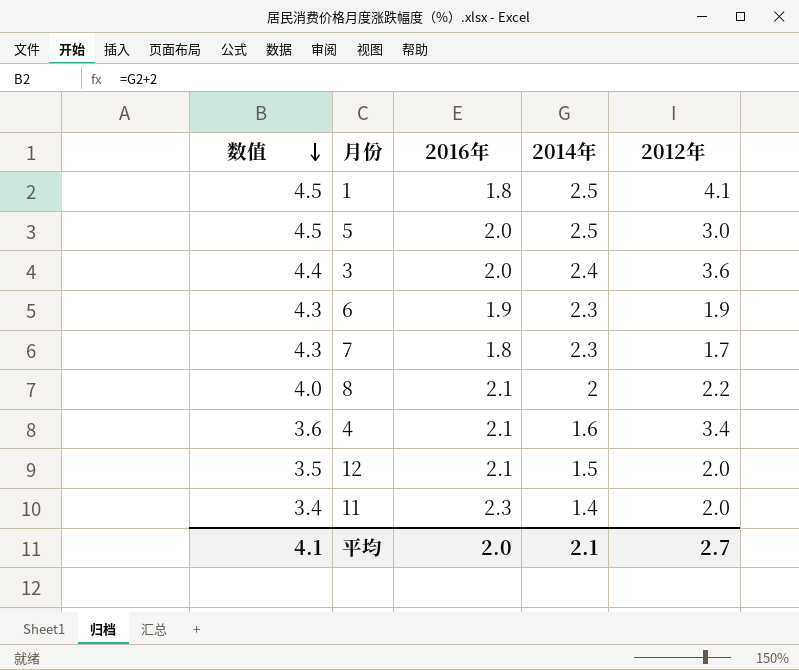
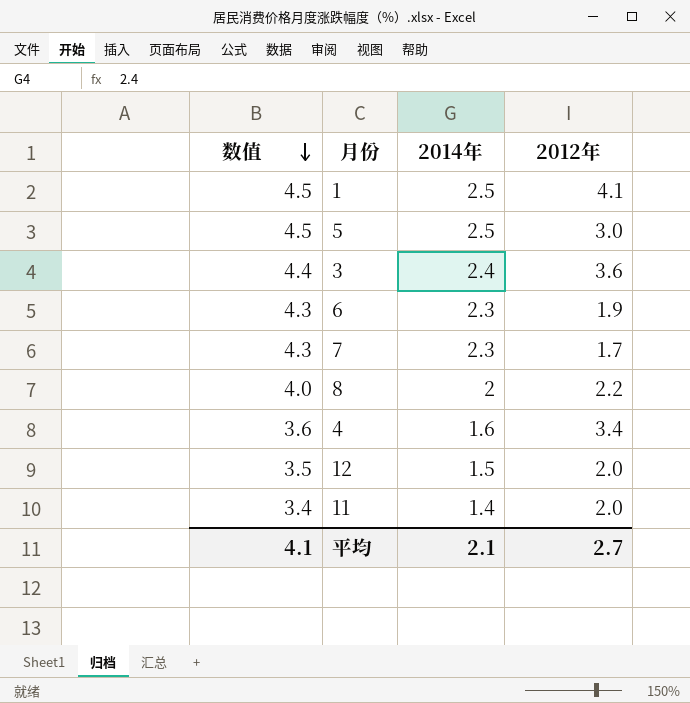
column 2016年 | position: 3 -> none

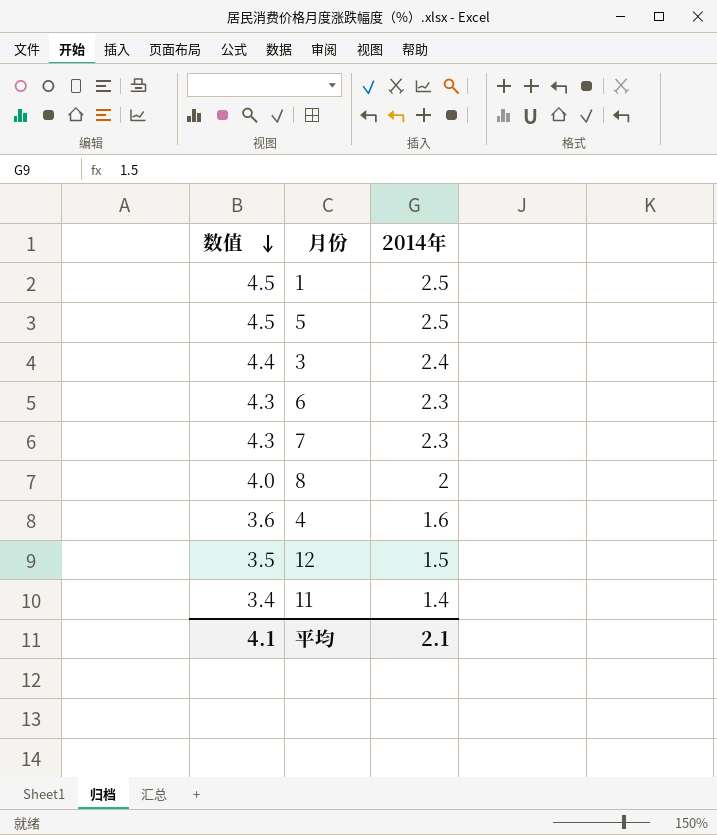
column 2012年 | position: 4 -> none

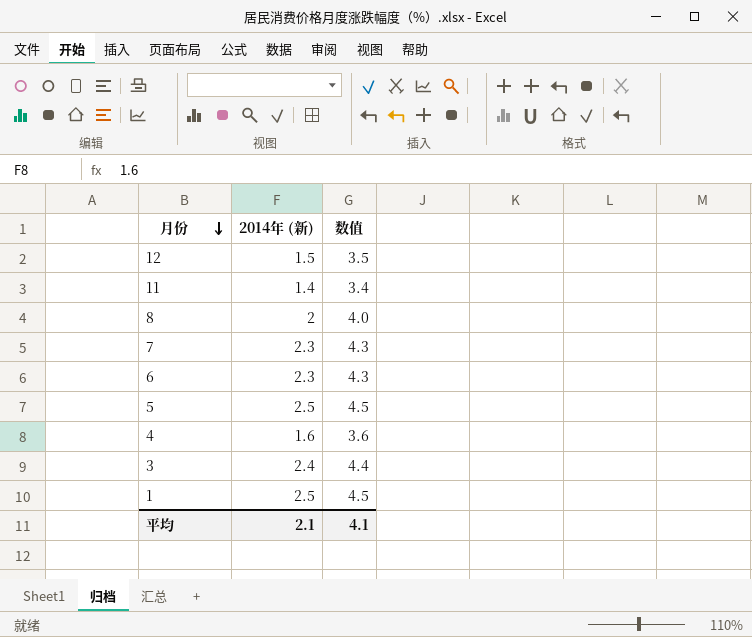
row order: 数值 descending -> 月份 descending
column name: 2014年 -> 2014年 (新)
column 数值 | position: 1 -> 3

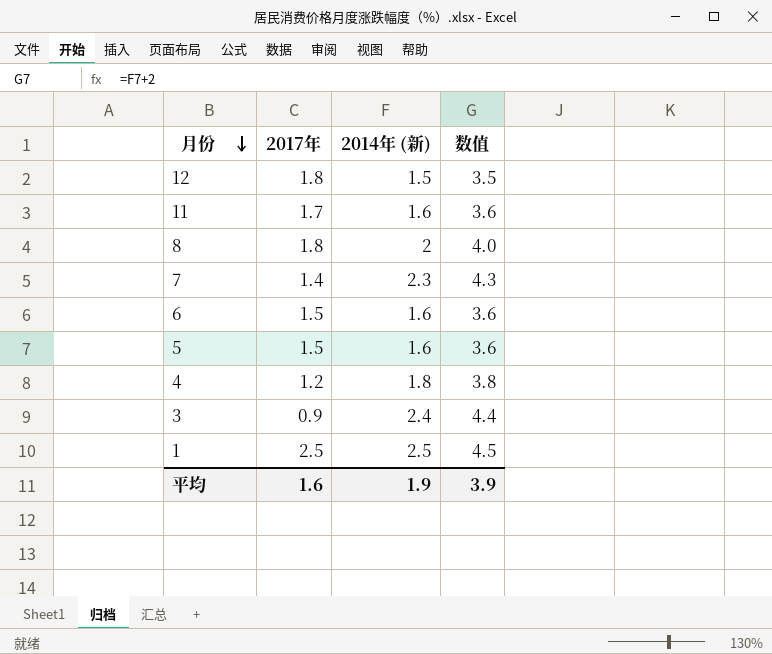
column 2017年 | position: none -> 2
11 | 2014年 (新): 1.4 -> 1.6
11 | 数值: 3.4 -> 3.6
6 | 2014年 (新): 2.3 -> 1.6
6 | 数值: 4.3 -> 3.6
5 | 2014年 (新): 2.5 -> 1.6
5 | 数值: 4.5 -> 3.6
4 | 2014年 (新): 1.6 -> 1.8
4 | 数值: 3.6 -> 3.8
平均 | 2014年 (新): 2.1 -> 1.9
平均 | 数值: 4.1 -> 3.9

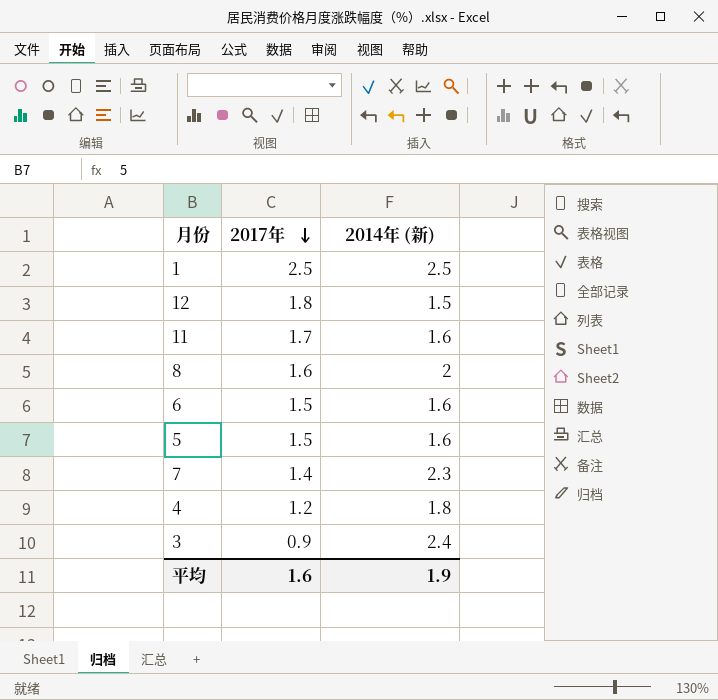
row order: 月份 descending -> 2017年 descending
column 数值 | formula: [2014年 (新)] + 2 -> none
8 | 2017年: 1.8 -> 1.6

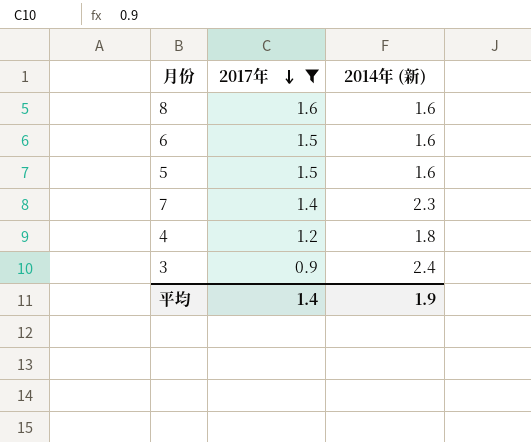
filter: none -> 2017年 <= 1.6
8 | 2014年 (新): 2 -> 1.6
平均 | 2017年: 1.6 -> 1.4

